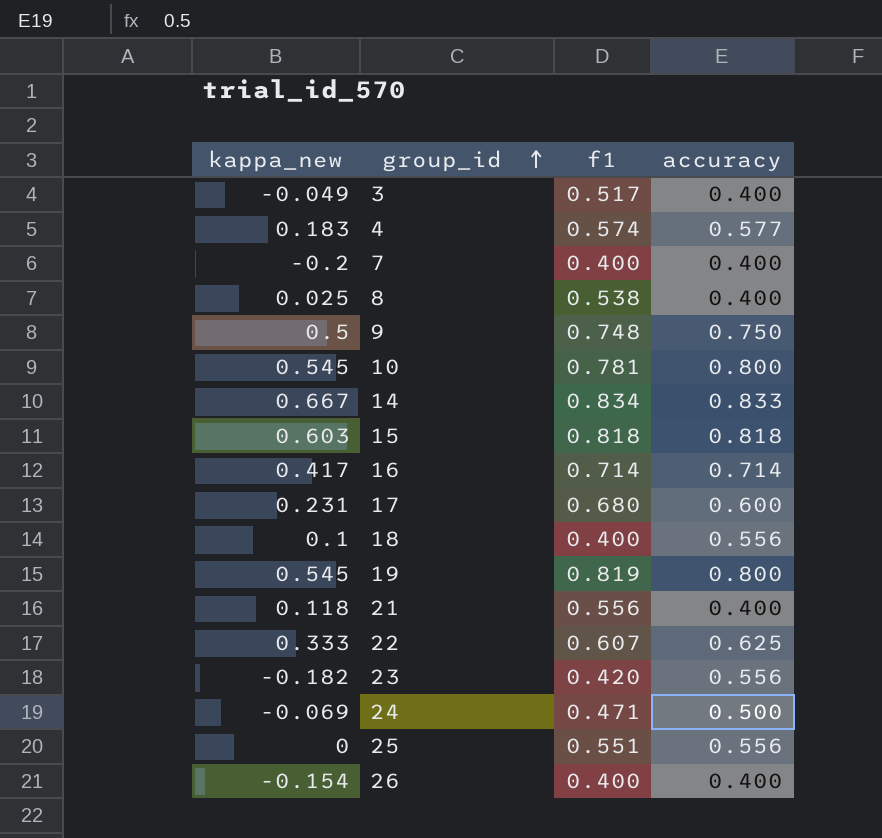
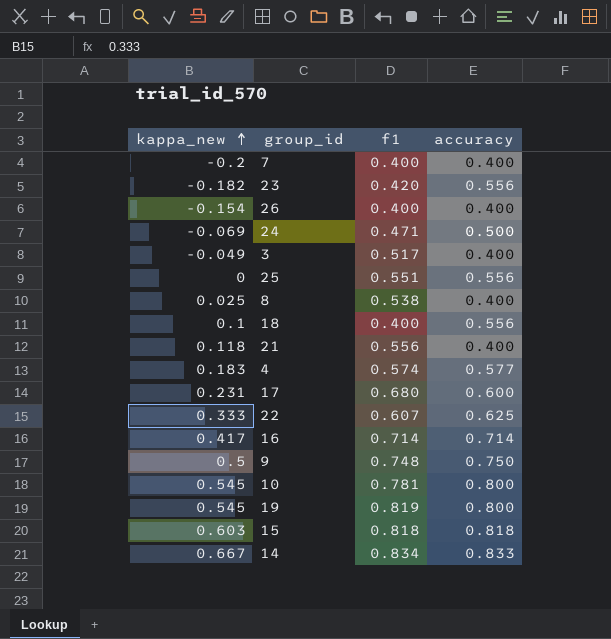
row order: group_id ascending -> kappa_new ascending

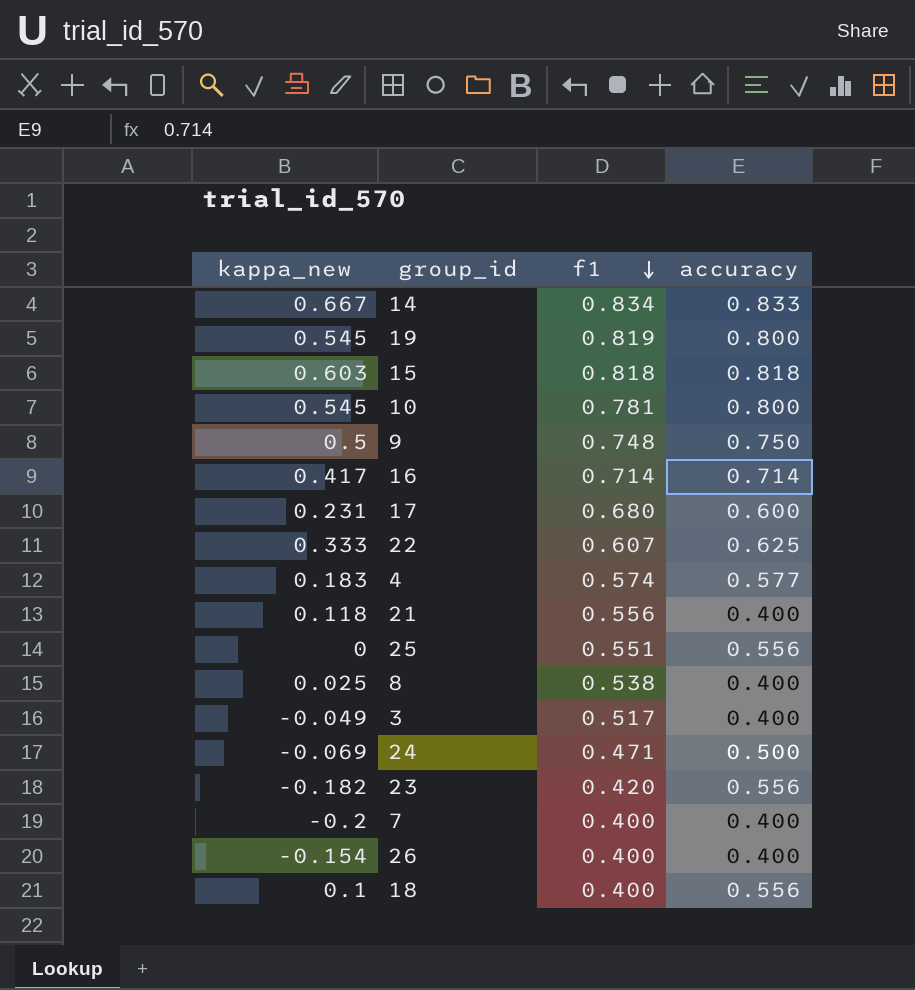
row order: kappa_new ascending -> f1 descending

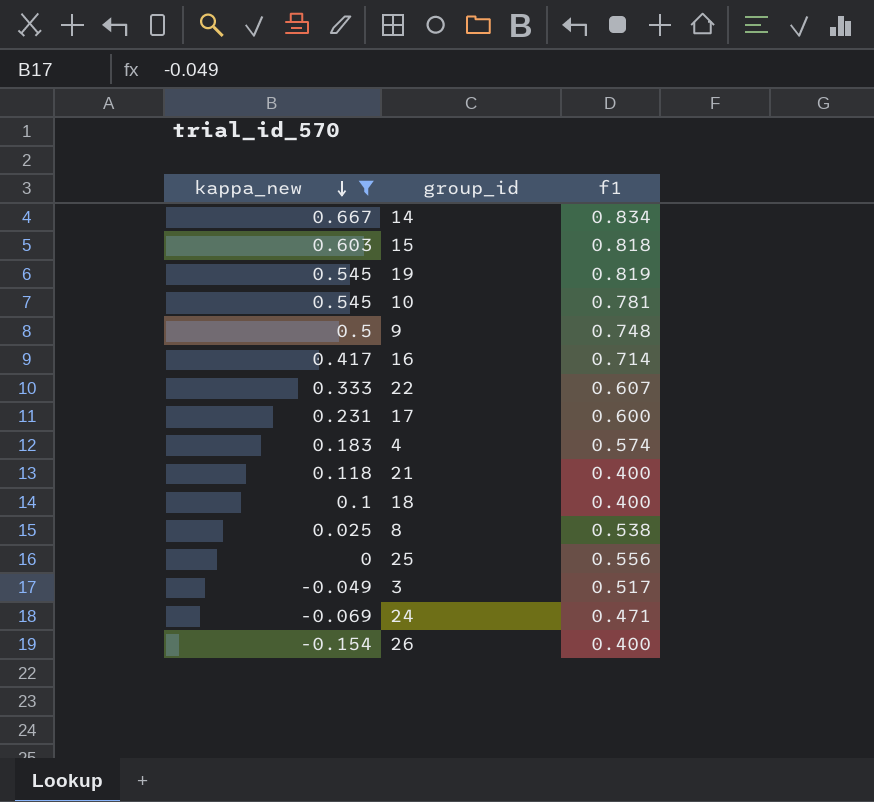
filter: none -> kappa_new >= -0.154
row order: f1 descending -> kappa_new descending
column accuracy | position: 4 -> none
17 | f1: 0.680 -> 0.600
21 | f1: 0.556 -> 0.400
25 | f1: 0.551 -> 0.556

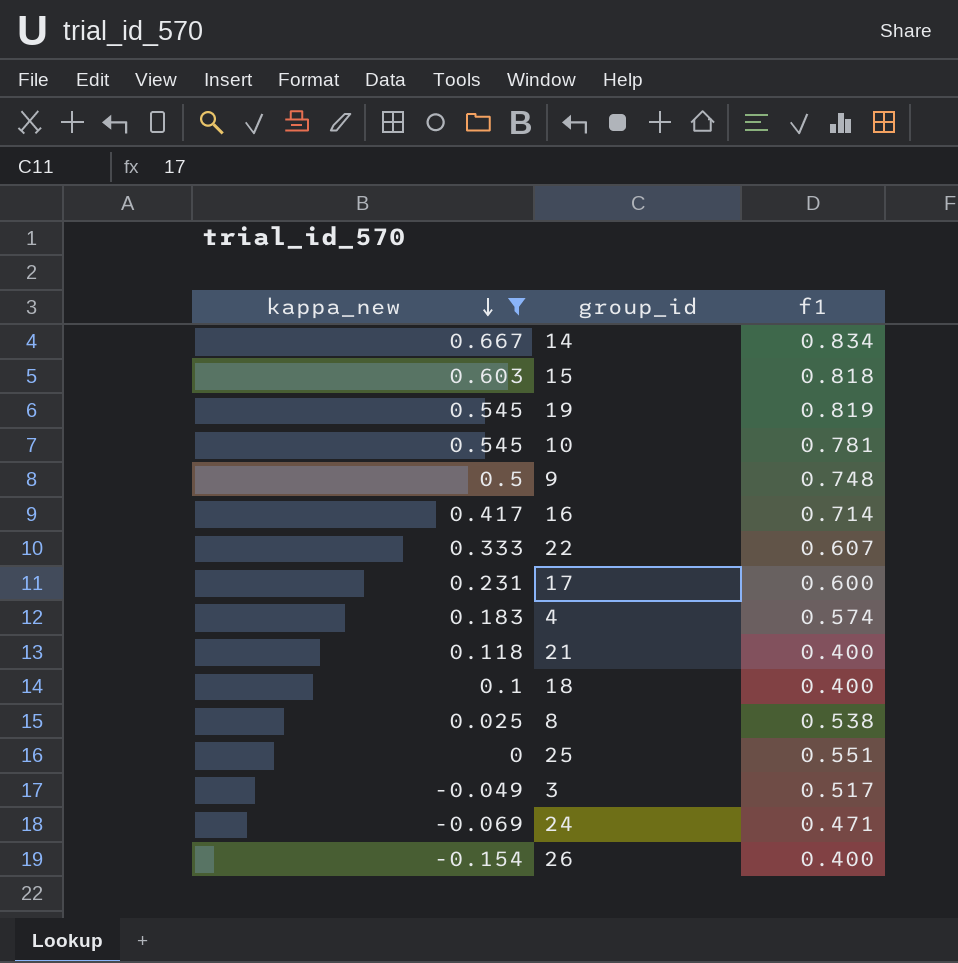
25 | f1: 0.556 -> 0.551

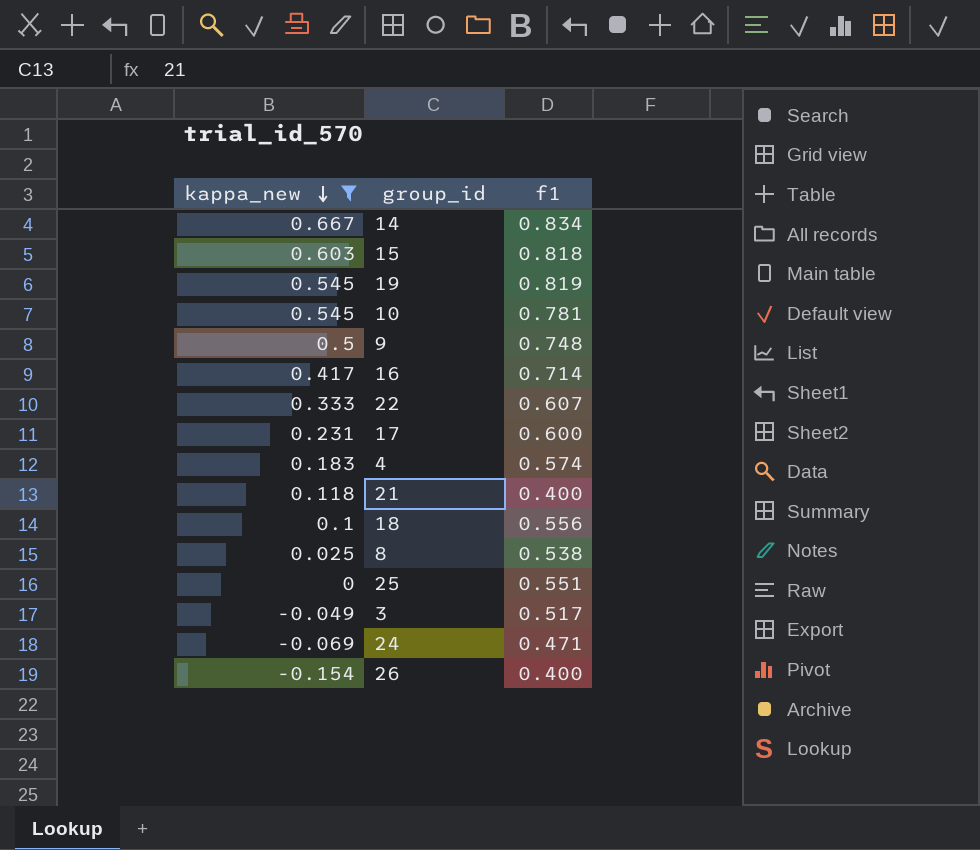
18 | f1: 0.400 -> 0.556

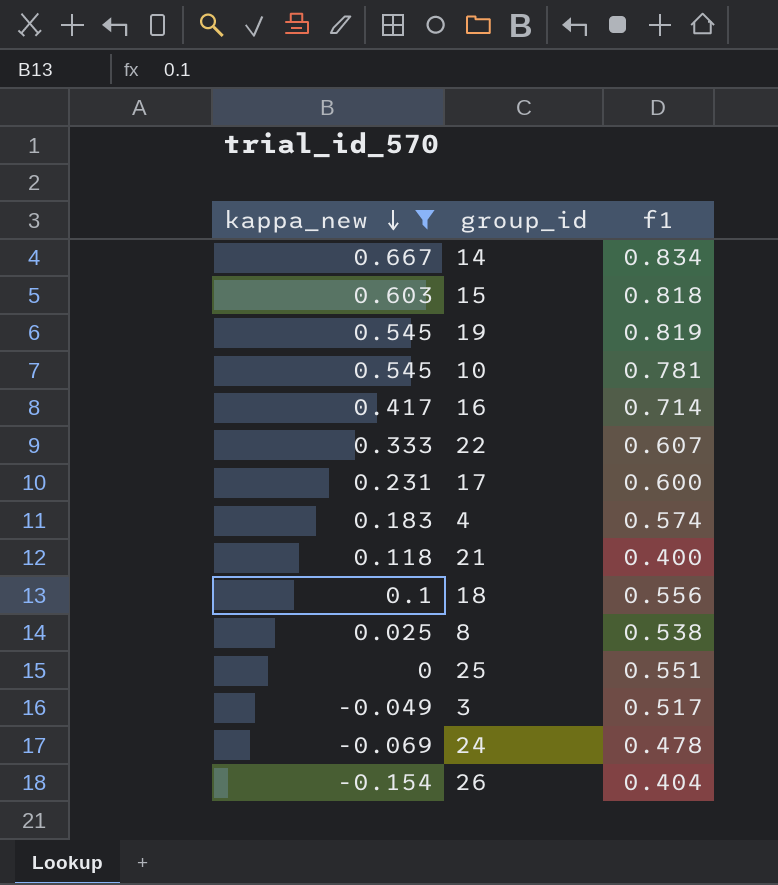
row 9: 0.5 | 0.748 -> none
24 | f1: 0.471 -> 0.478
26 | f1: 0.400 -> 0.404

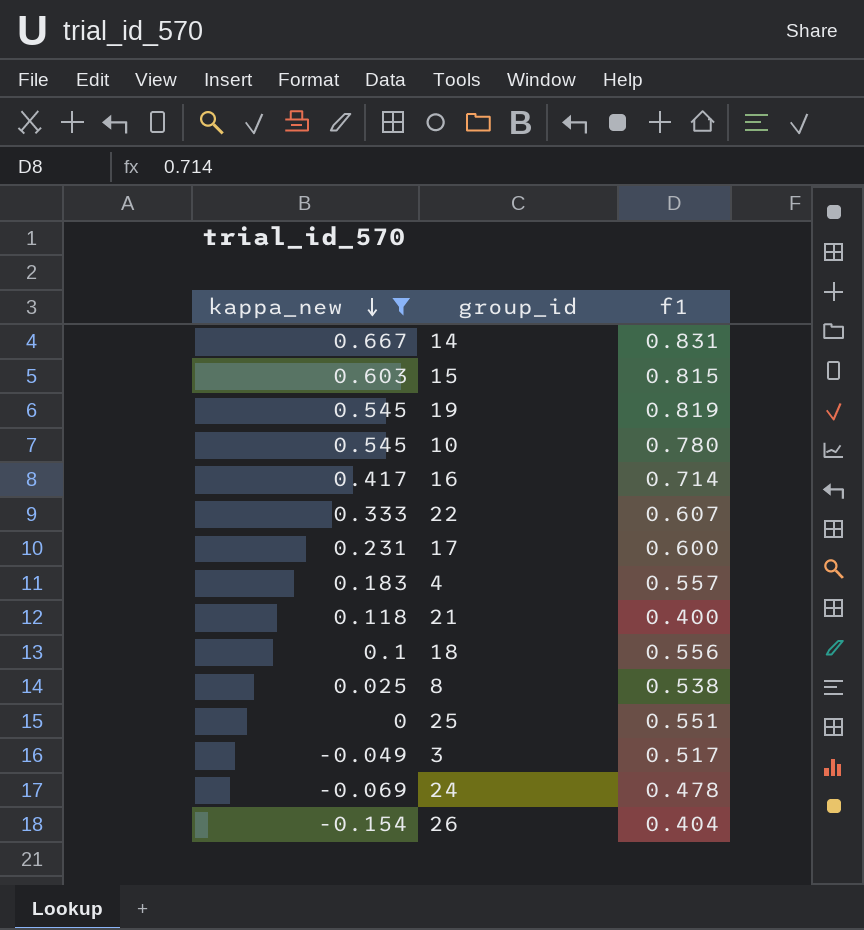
14 | f1: 0.834 -> 0.831
15 | f1: 0.818 -> 0.815
10 | f1: 0.781 -> 0.780
4 | f1: 0.574 -> 0.557

